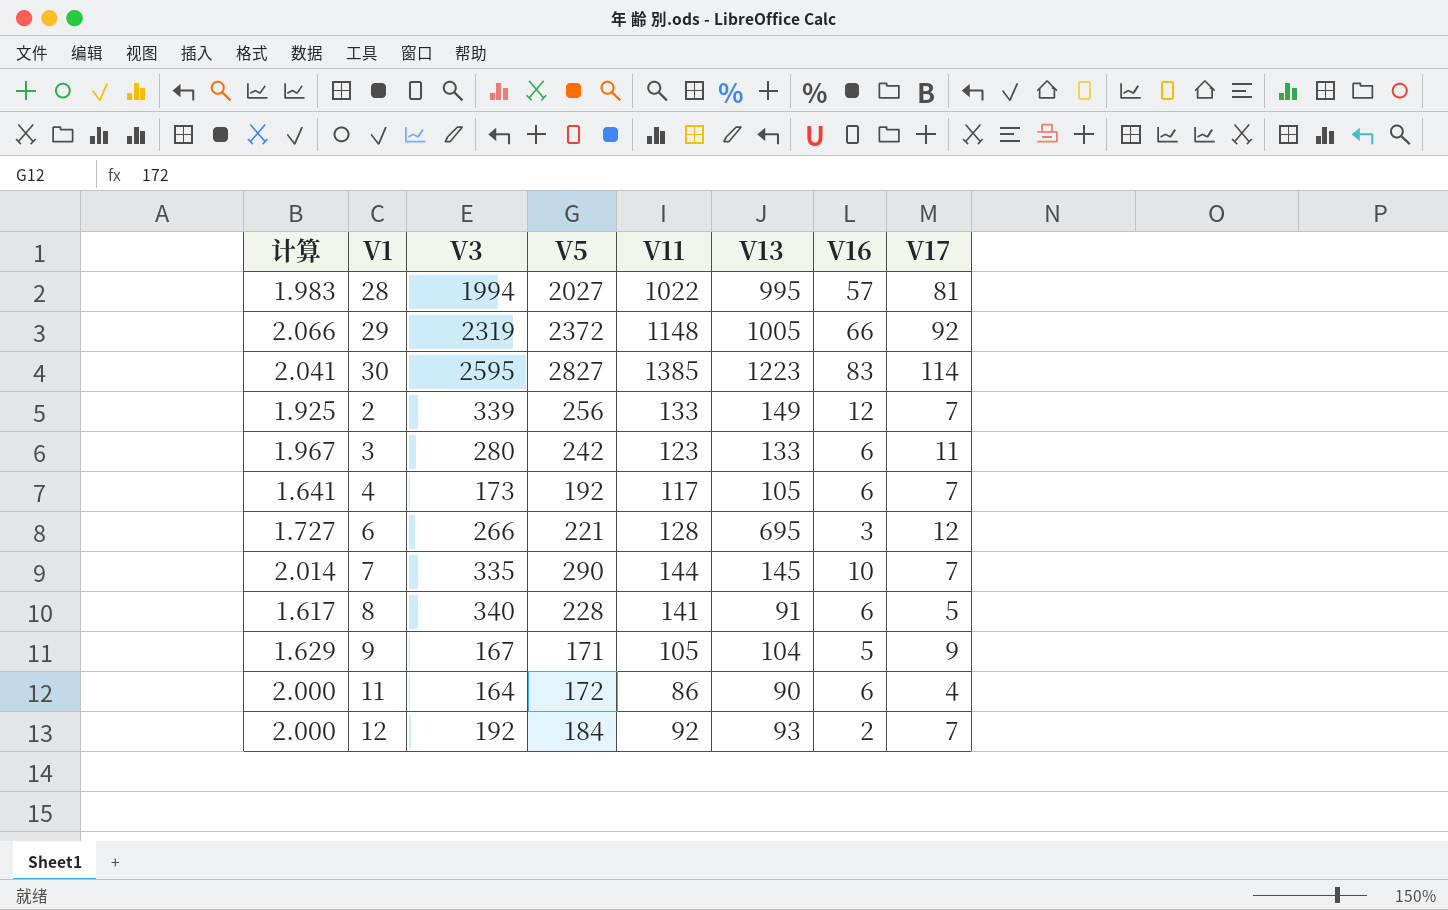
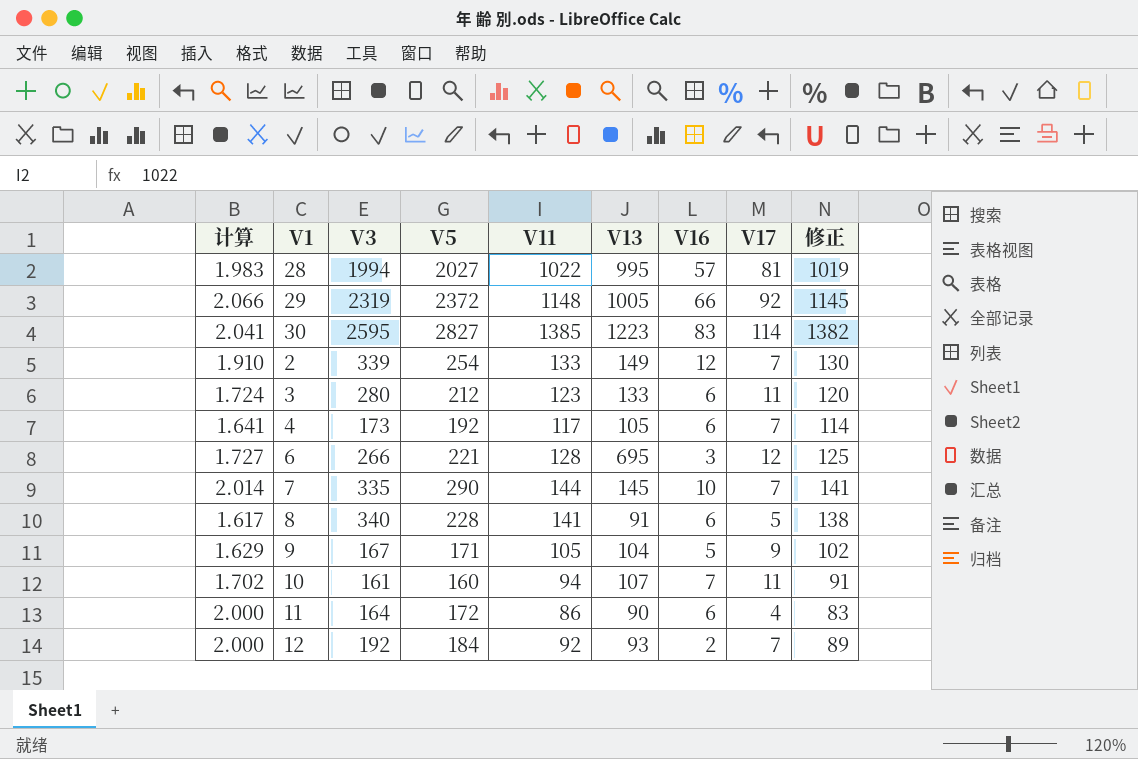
column 修正 | formula: none -> [V11] - 3
2 | 计算: 1.925 -> 1.910
2 | V5: 256 -> 254
3 | 计算: 1.967 -> 1.724
3 | V5: 242 -> 212
row 10: none -> 1.702 | 161 | 160 | 94 | 107 | 7 | 11 | 91

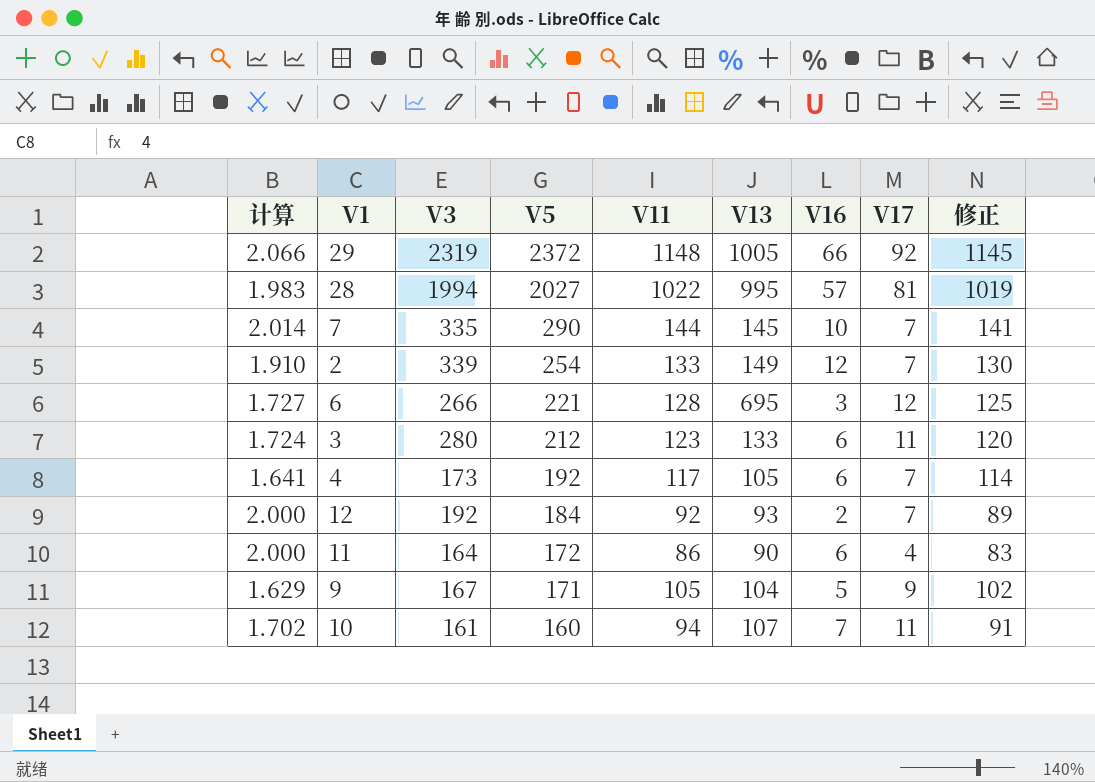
row order: none -> V5 descending
row 30: 2.041 | 2595 | 2827 | 1385 | 1223 | 83 | 114 | 1382 -> none
row 8: 1.617 | 340 | 228 | 141 | 91 | 6 | 5 | 138 -> none

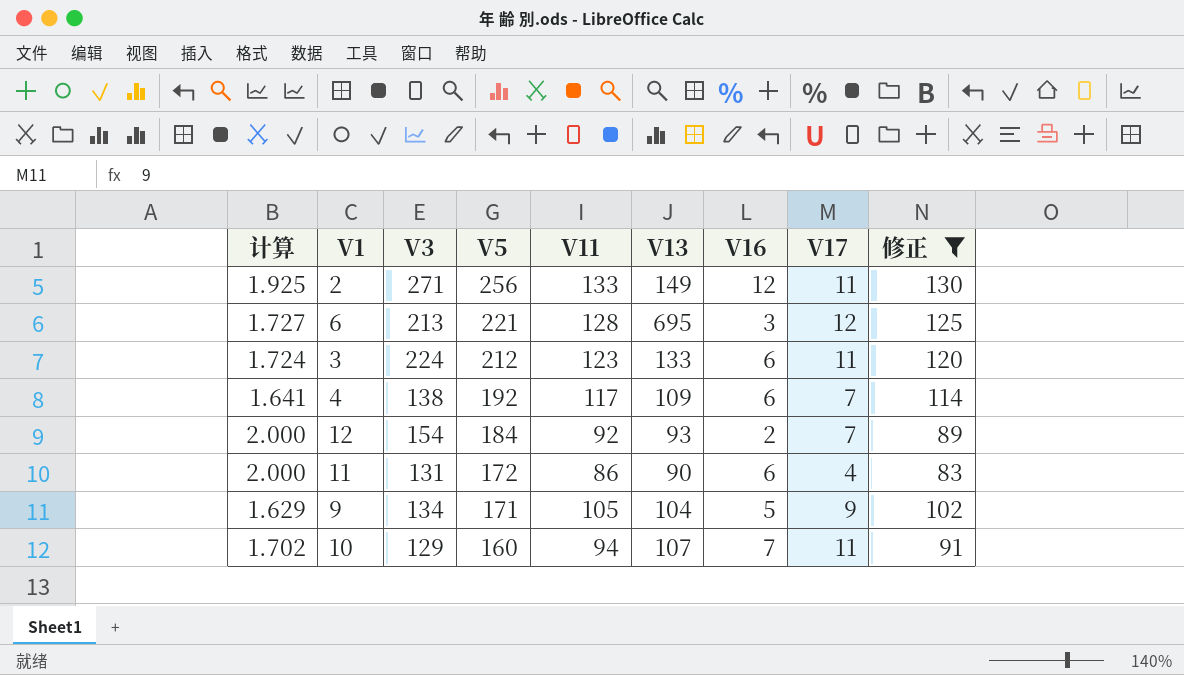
filter: none -> 修正 <= 130
2 | 计算: 1.910 -> 1.925
2 | V3: 339 -> 271
2 | V5: 254 -> 256
2 | V17: 7 -> 11
6 | V3: 266 -> 213
3 | V3: 280 -> 224
4 | V3: 173 -> 138
4 | V13: 105 -> 109
12 | V3: 192 -> 154
11 | V3: 164 -> 131
9 | V3: 167 -> 134
10 | V3: 161 -> 129

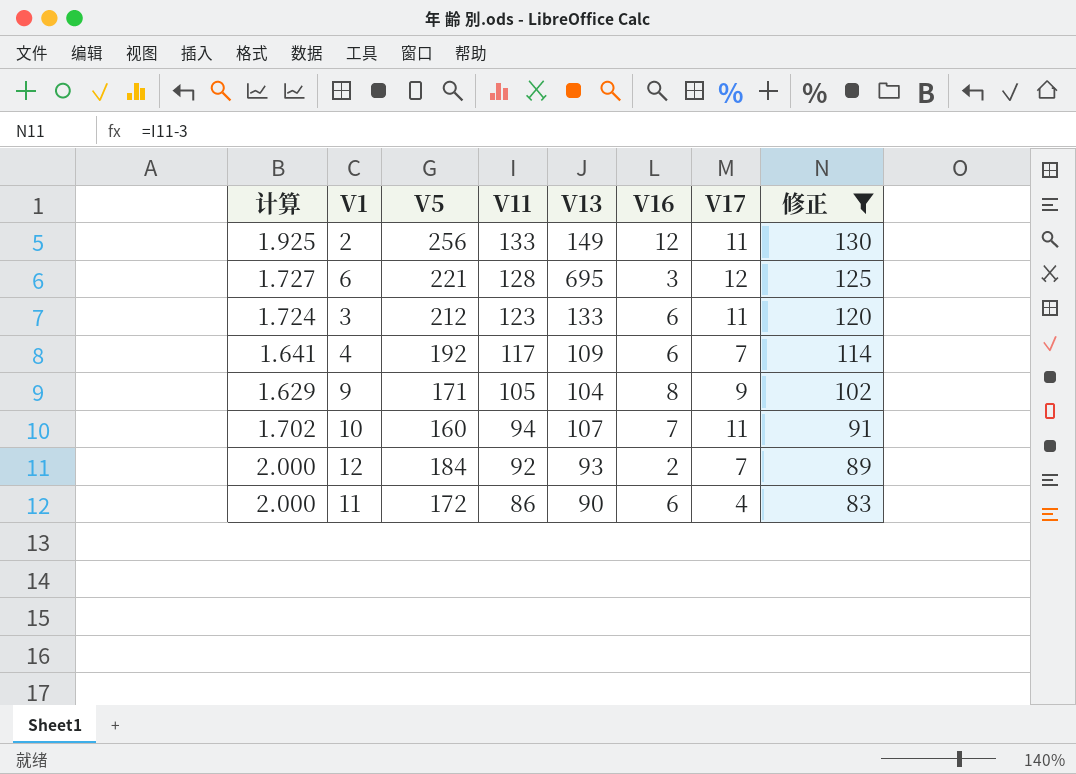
row order: V5 descending -> V11 descending
column V3 | position: 3 -> none
9 | V16: 5 -> 8

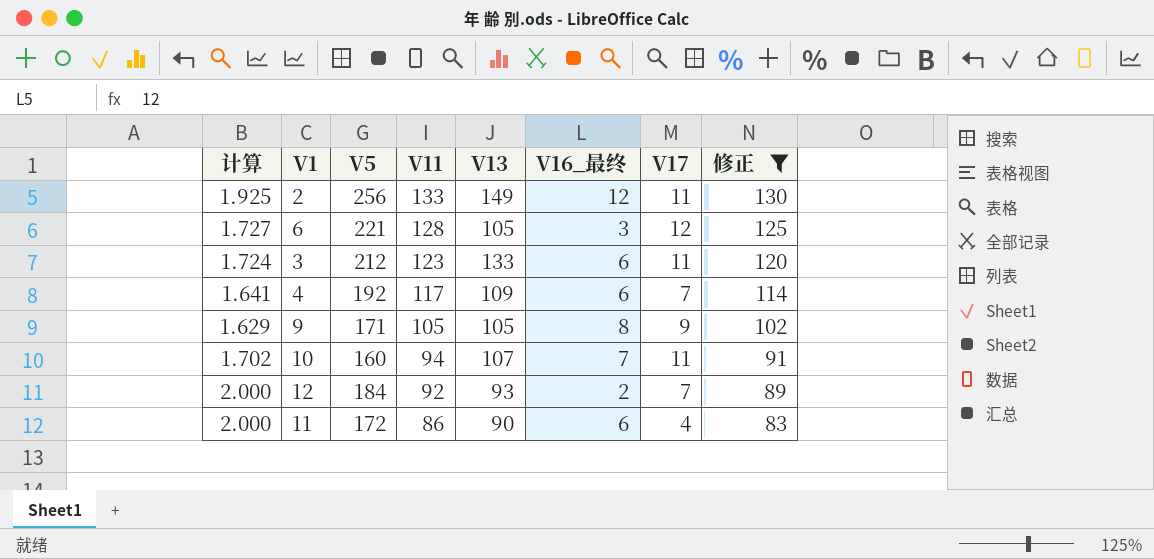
column name: V16 -> V16_最终
6 | V13: 695 -> 105
9 | V13: 104 -> 105

